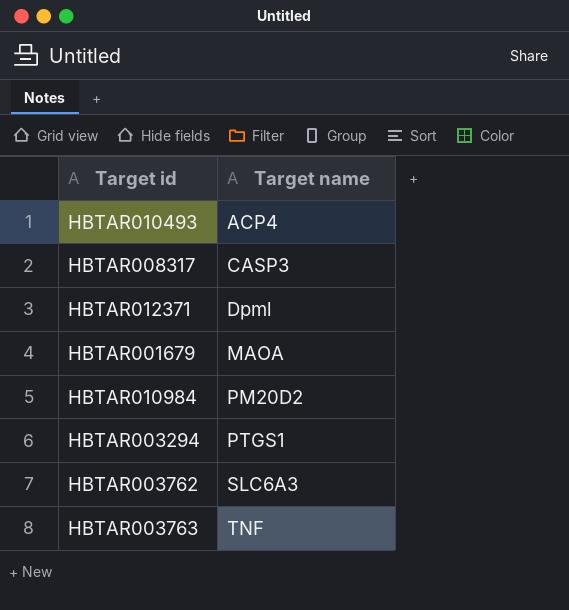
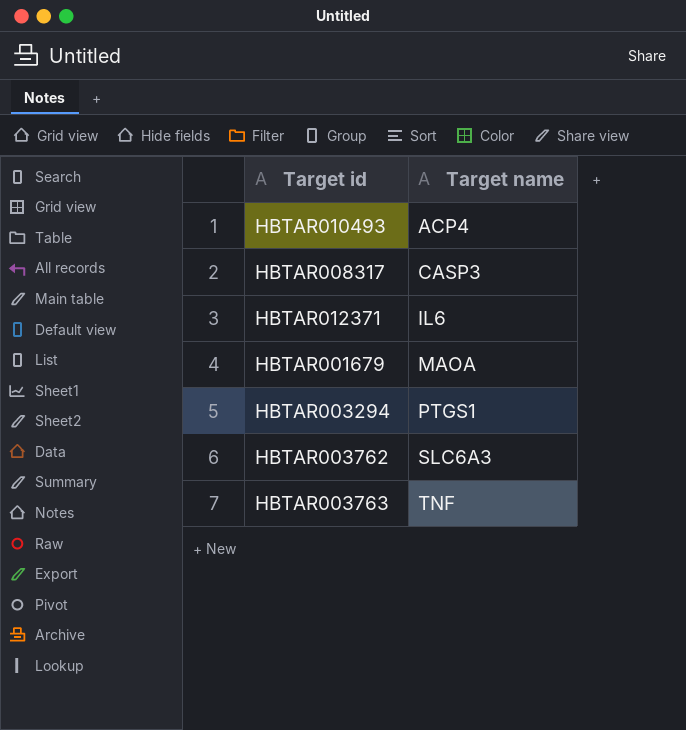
row HBTAR010984: PM20D2 -> none
HBTAR012371 | Target name: Dpml -> IL6

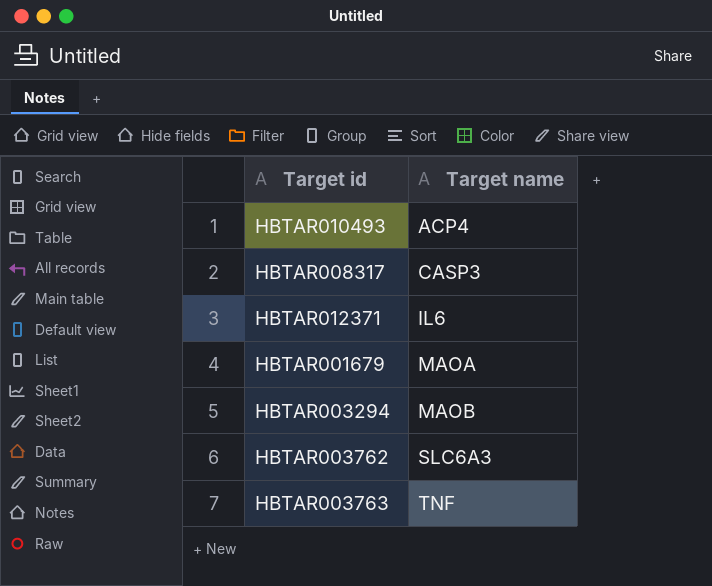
HBTAR003294 | Target name: PTGS1 -> MAOB

